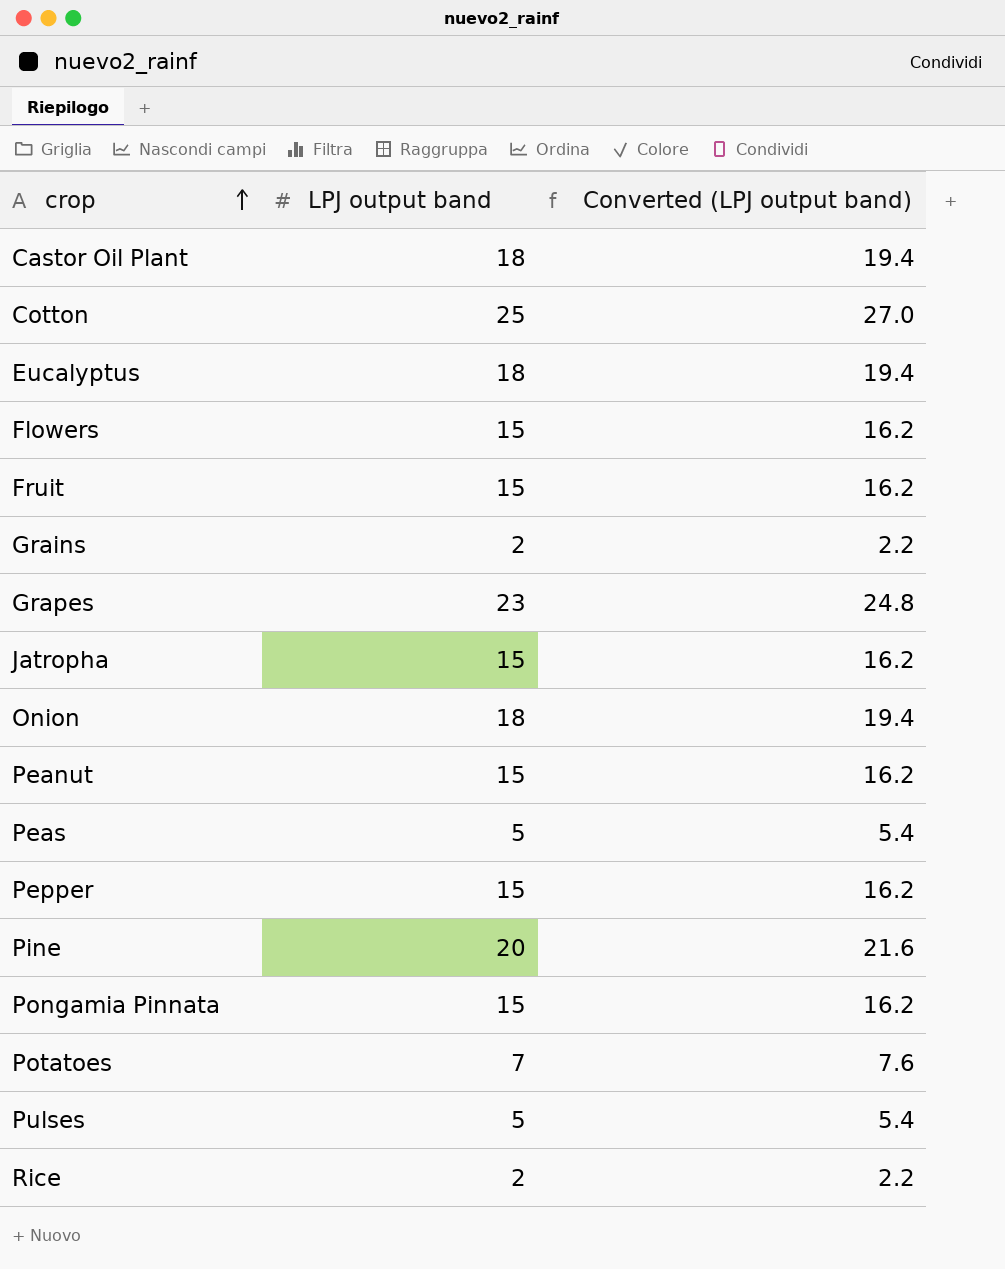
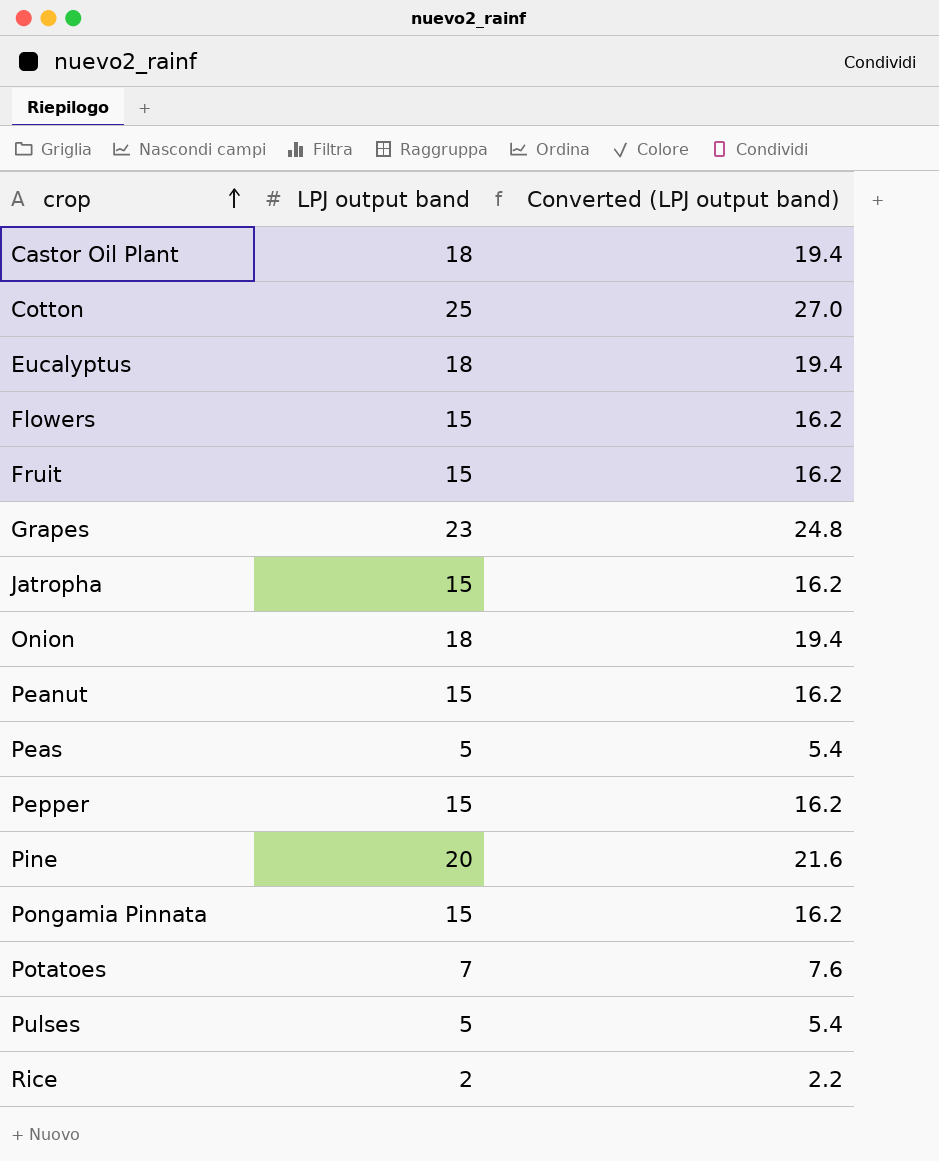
row Grains: 2 | 2.2 -> none

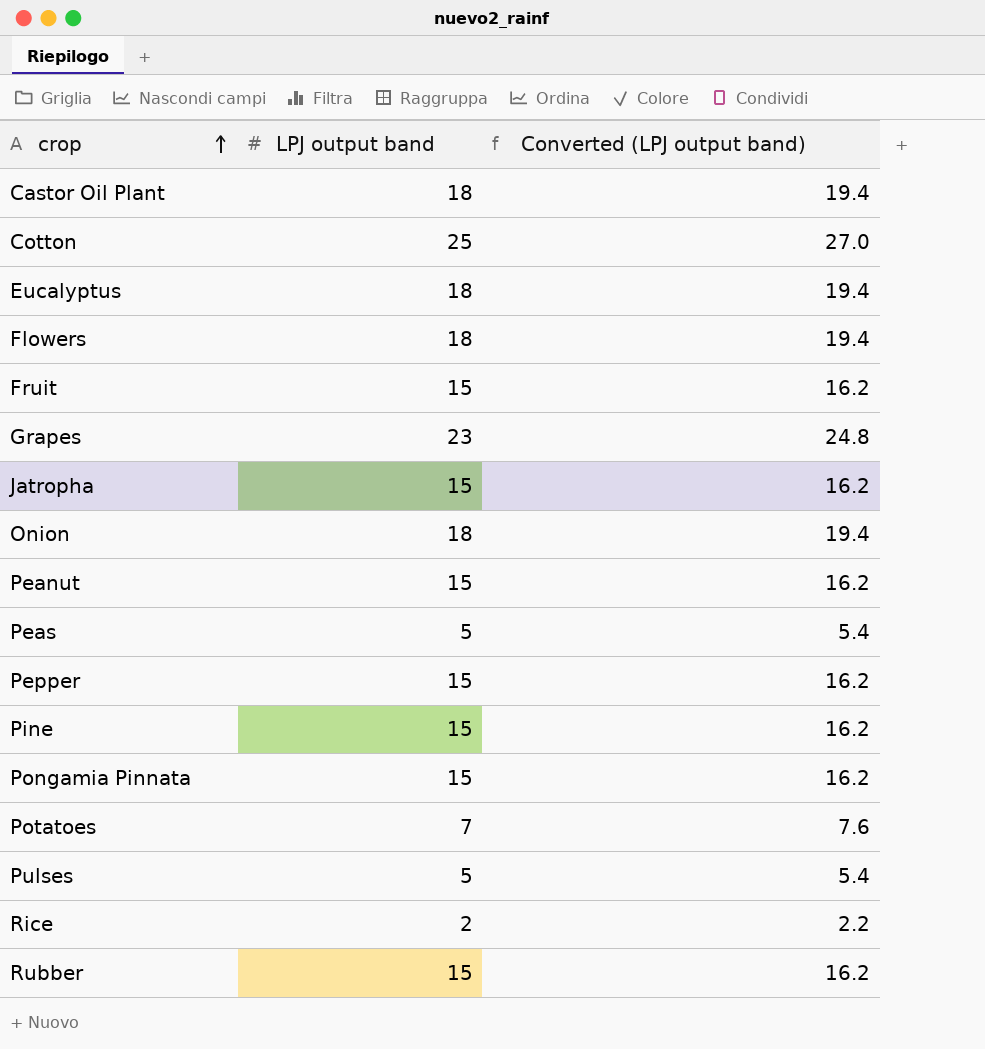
Flowers | LPJ output band: 15 -> 18
Flowers | Converted (LPJ output band): 16.2 -> 19.4
Pine | LPJ output band: 20 -> 15
Pine | Converted (LPJ output band): 21.6 -> 16.2
row Rubber: none -> 15 | 16.2

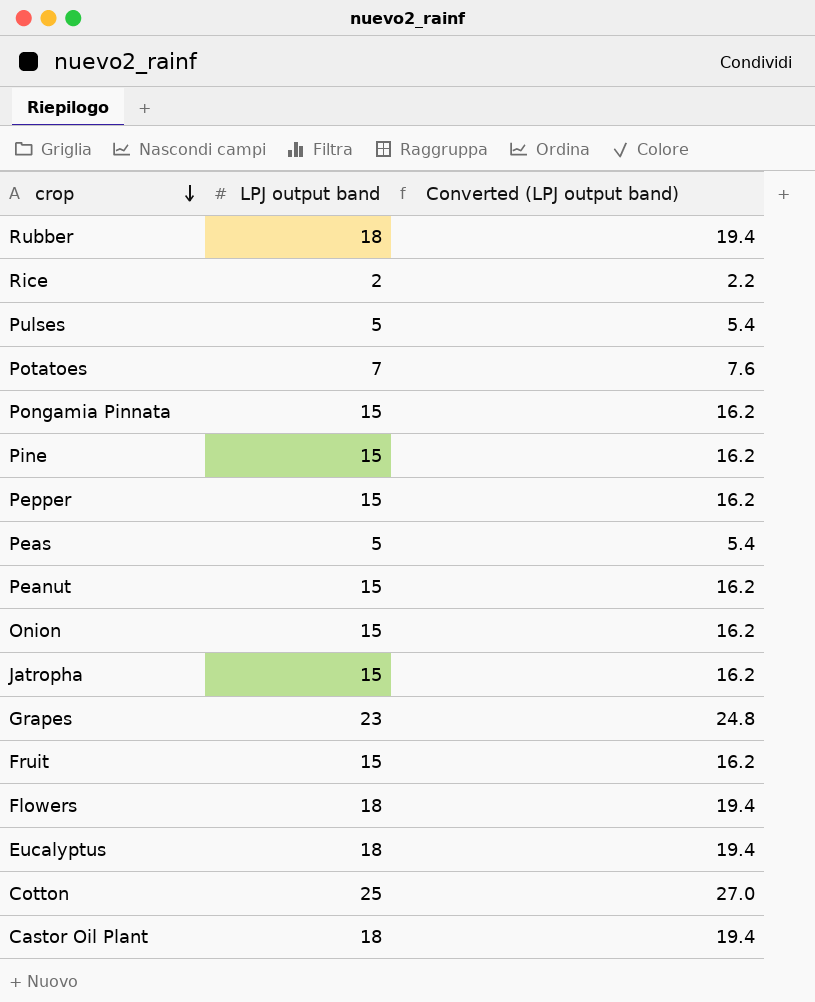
row order: crop ascending -> crop descending
Rubber | LPJ output band: 15 -> 18
Rubber | Converted (LPJ output band): 16.2 -> 19.4
Onion | LPJ output band: 18 -> 15
Onion | Converted (LPJ output band): 19.4 -> 16.2

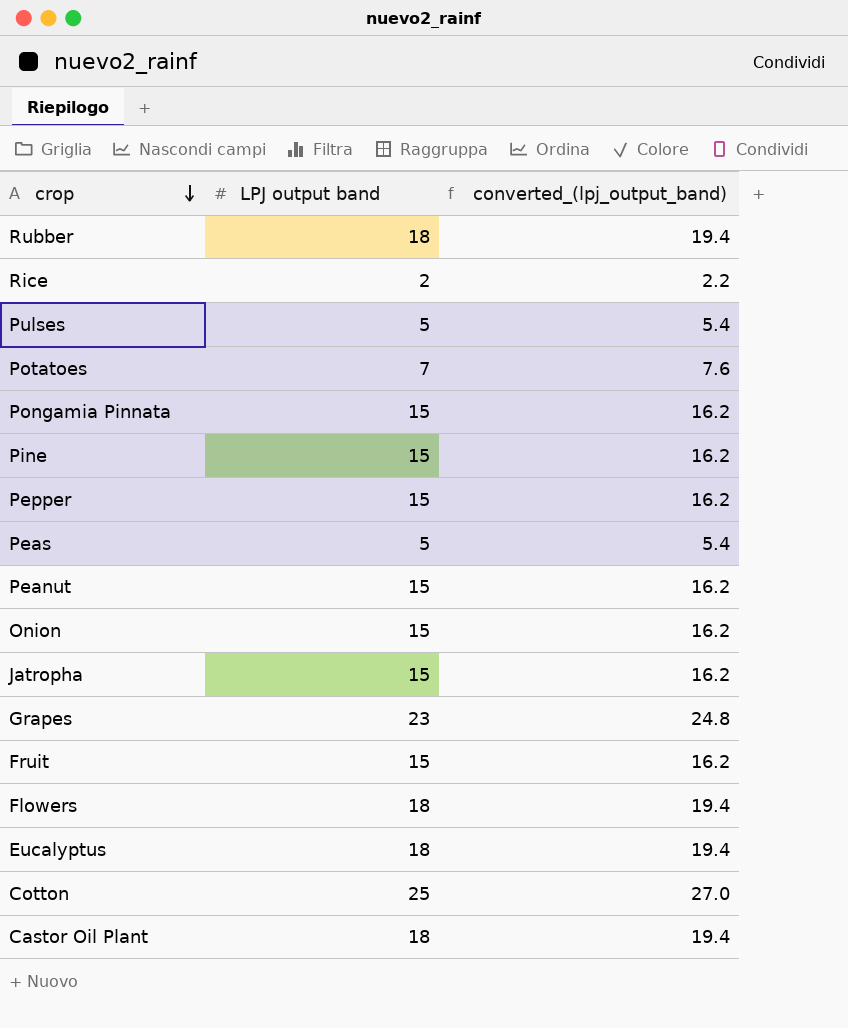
column name: Converted (LPJ output band) -> converted_(lpj_output_band)

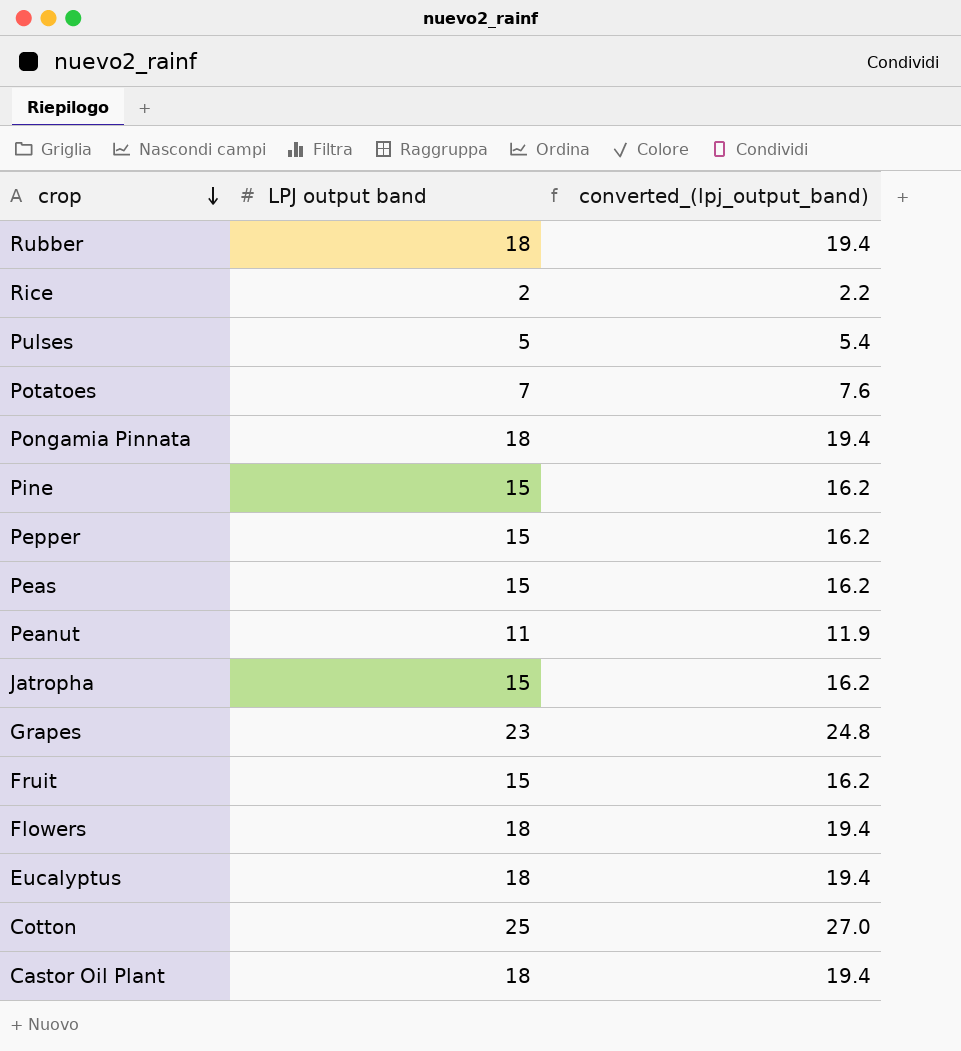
row Onion: 15 | 16.2 -> none
Pongamia Pinnata | LPJ output band: 15 -> 18
Pongamia Pinnata | converted_(lpj_output_band): 16.2 -> 19.4
Peas | LPJ output band: 5 -> 15
Peas | converted_(lpj_output_band): 5.4 -> 16.2
Peanut | LPJ output band: 15 -> 11
Peanut | converted_(lpj_output_band): 16.2 -> 11.9

